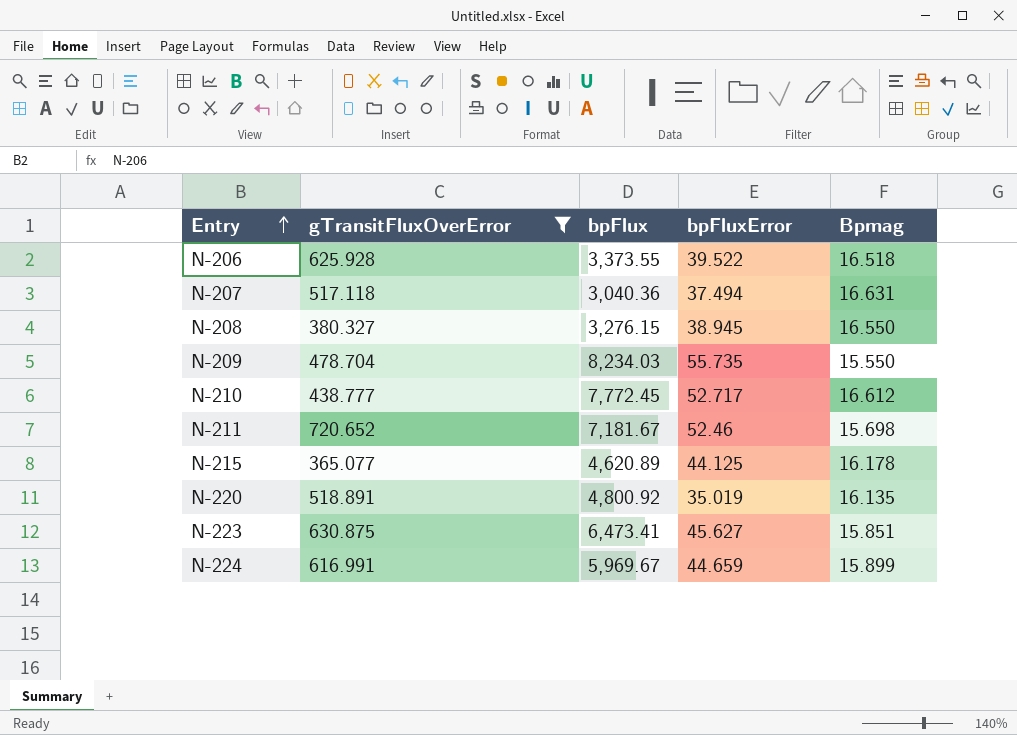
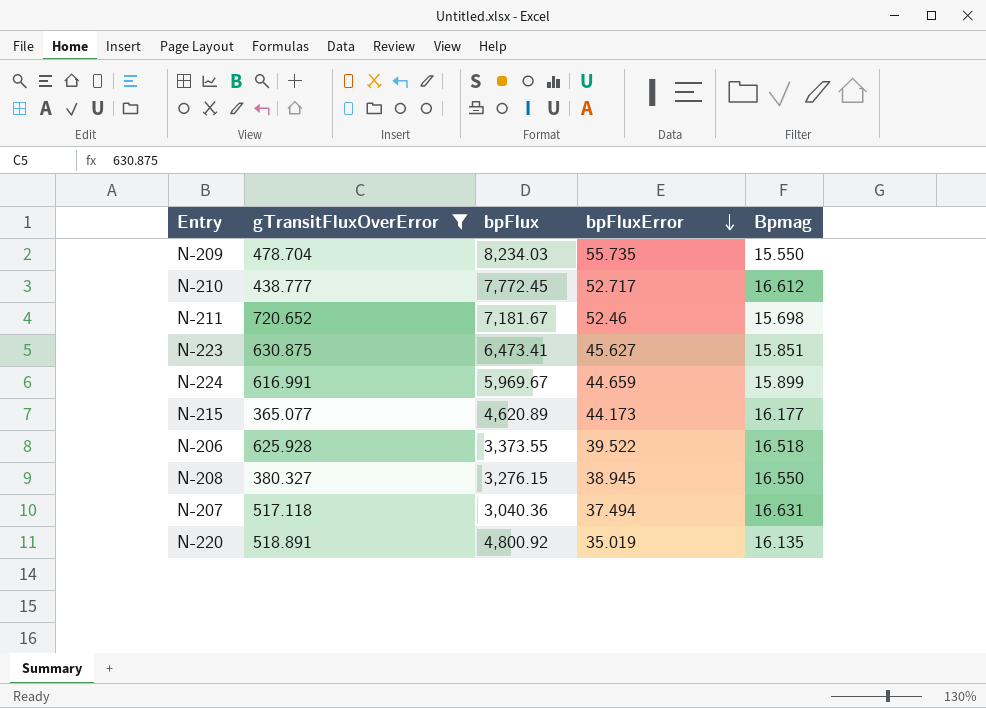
row order: Entry ascending -> bpFluxError descending
N-215 | bpFluxError: 44.125 -> 44.173
N-215 | Bpmag: 16.178 -> 16.177

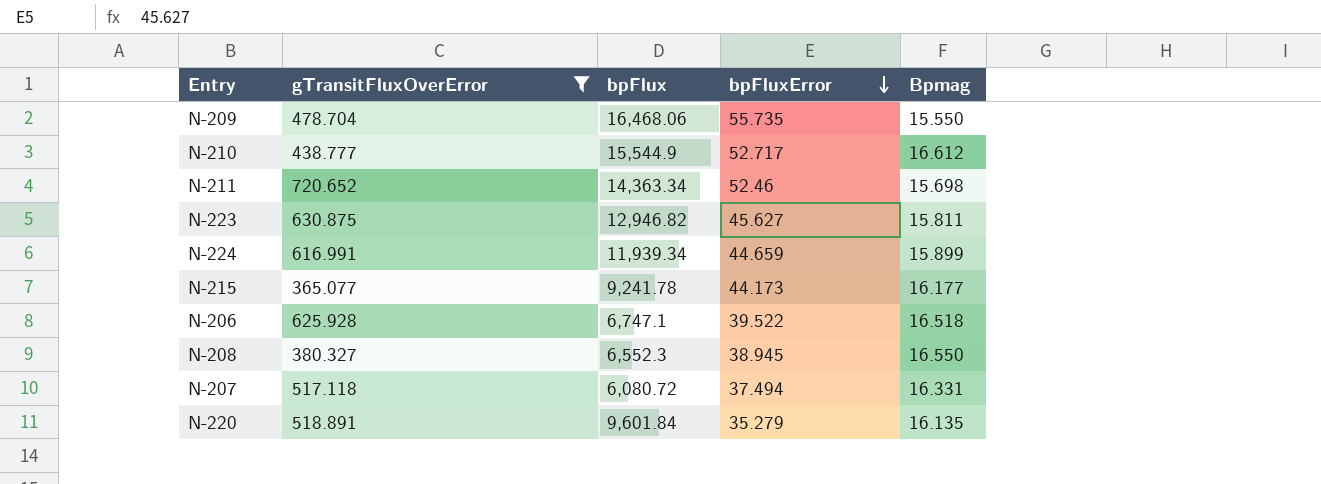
N-209 | bpFlux: 8,234.03 -> 16,468.06
N-210 | bpFlux: 7,772.45 -> 15,544.9
N-211 | bpFlux: 7,181.67 -> 14,363.34
N-223 | bpFlux: 6,473.41 -> 12,946.82
N-223 | Bpmag: 15.851 -> 15.811
N-224 | bpFlux: 5,969.67 -> 11,939.34
N-215 | bpFlux: 4,620.89 -> 9,241.78
N-206 | bpFlux: 3,373.55 -> 6,747.1
N-208 | bpFlux: 3,276.15 -> 6,552.3
N-207 | bpFlux: 3,040.36 -> 6,080.72
N-207 | Bpmag: 16.631 -> 16.331
N-220 | bpFlux: 4,800.92 -> 9,601.84
N-220 | bpFluxError: 35.019 -> 35.279

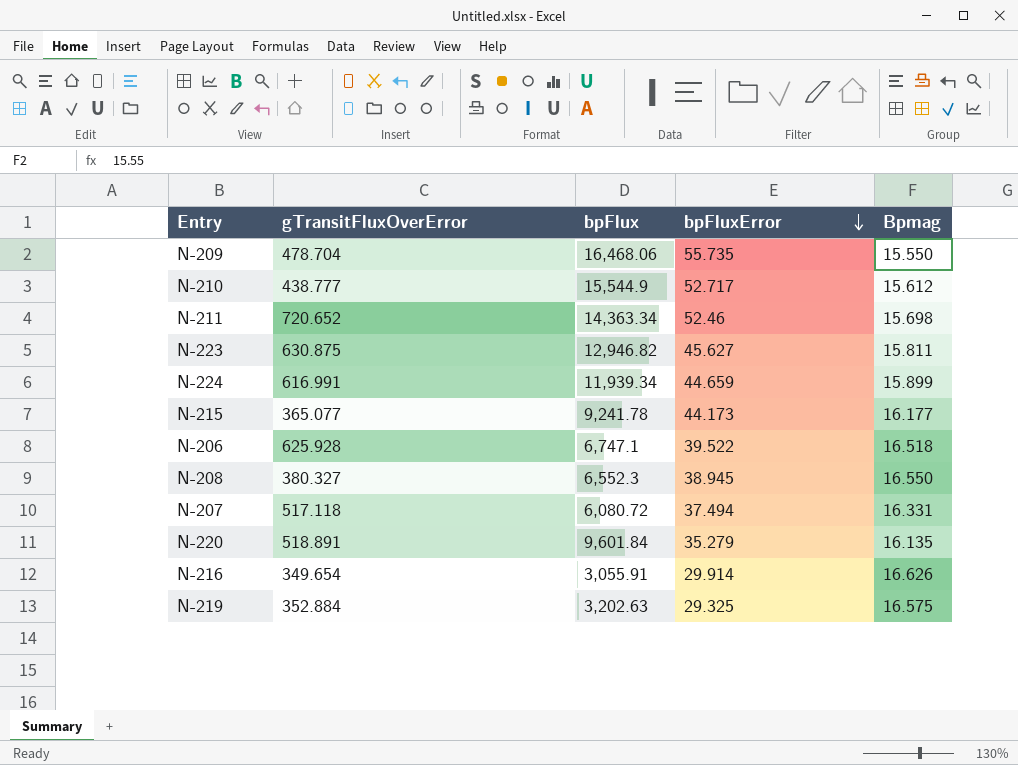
filter: gTransitFluxOverError >= 365.077 -> none
N-210 | Bpmag: 16.612 -> 15.612

